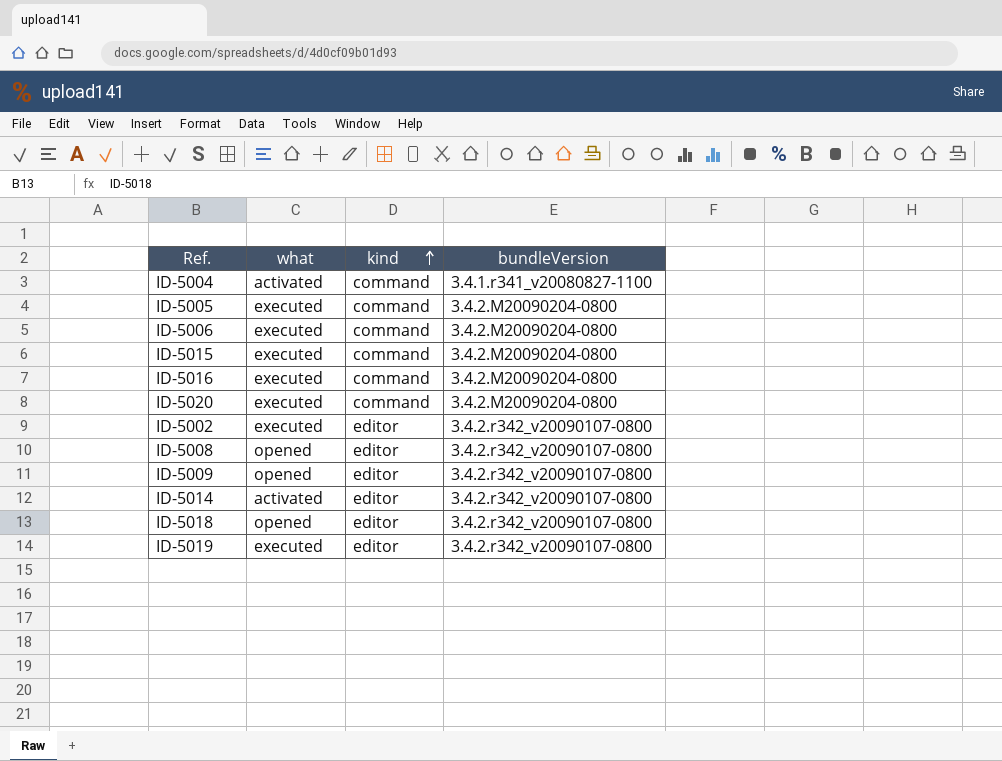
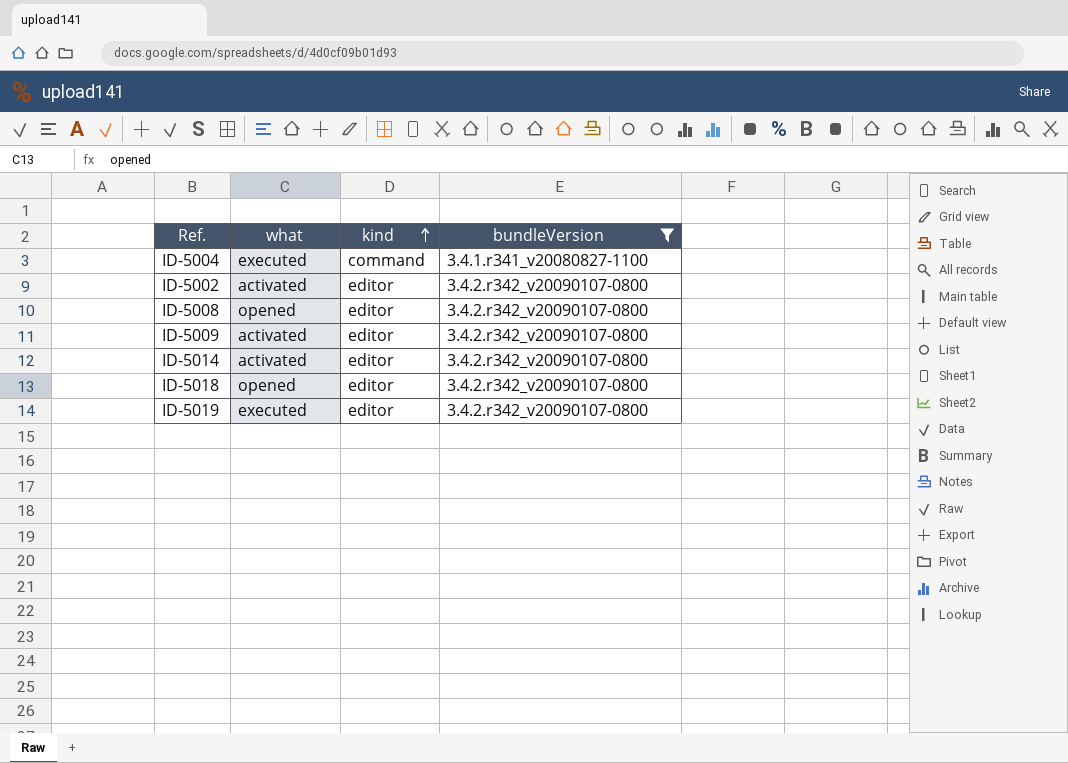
filter: none -> bundleVersion != 3.4.2.M20090204-0800
ID-5004 | what: activated -> executed
ID-5002 | what: executed -> activated
ID-5009 | what: opened -> activated

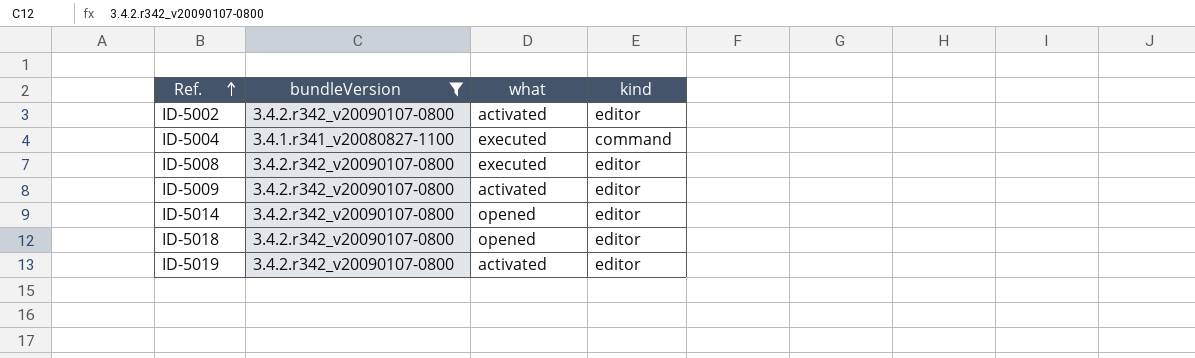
row order: kind ascending -> Ref. ascending
column bundleVersion | position: 4 -> 2
ID-5008 | what: opened -> executed
ID-5014 | what: activated -> opened
ID-5019 | what: executed -> activated

